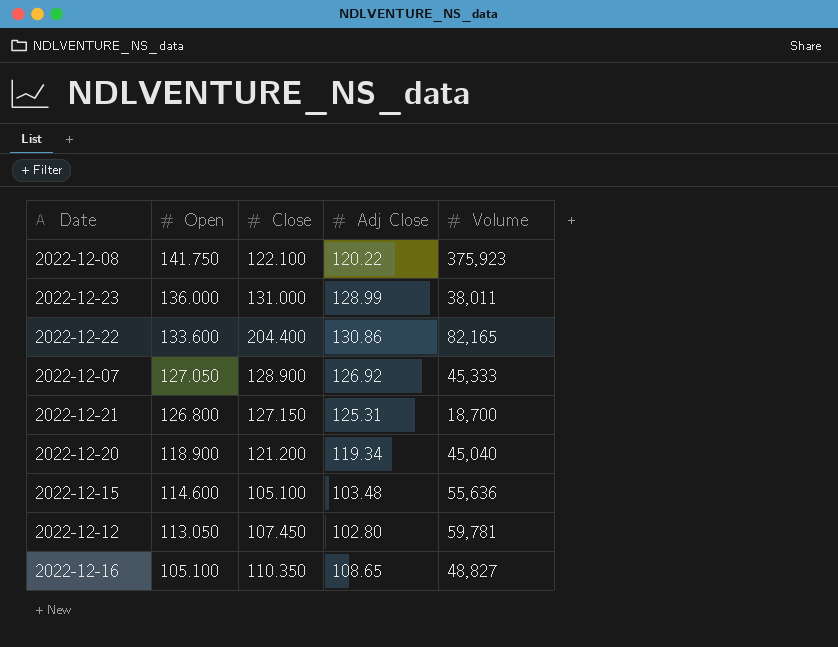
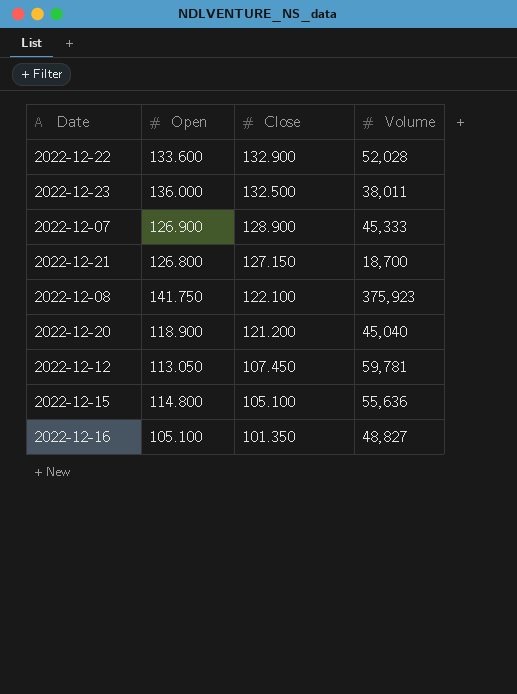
row order: Open descending -> Close descending
column Adj Close | position: 4 -> none
2022-12-22 | Close: 204.400 -> 132.900
2022-12-22 | Volume: 82,165 -> 52,028
2022-12-23 | Close: 131.000 -> 132.500
2022-12-07 | Open: 127.050 -> 126.900
2022-12-15 | Open: 114.600 -> 114.800
2022-12-16 | Close: 110.350 -> 101.350

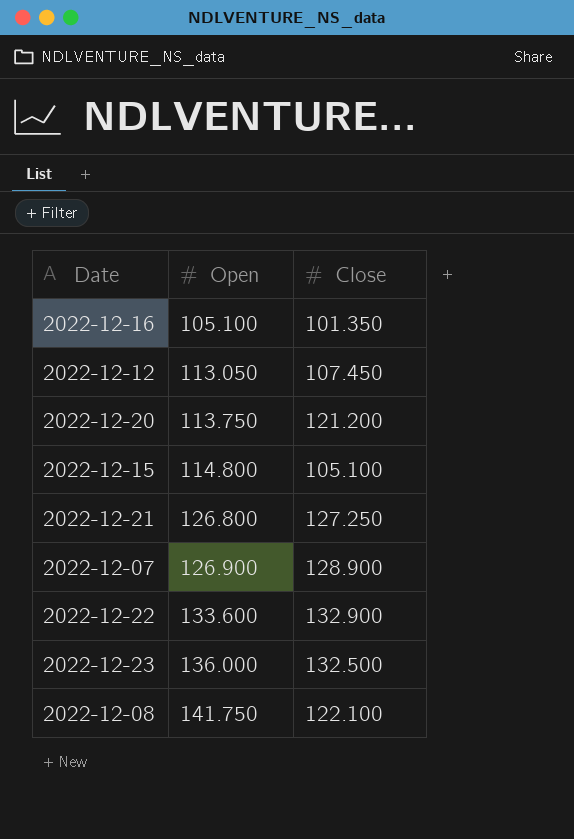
row order: Close descending -> Open ascending
column Volume | position: 4 -> none
2022-12-20 | Open: 118.900 -> 113.750
2022-12-21 | Close: 127.150 -> 127.250

